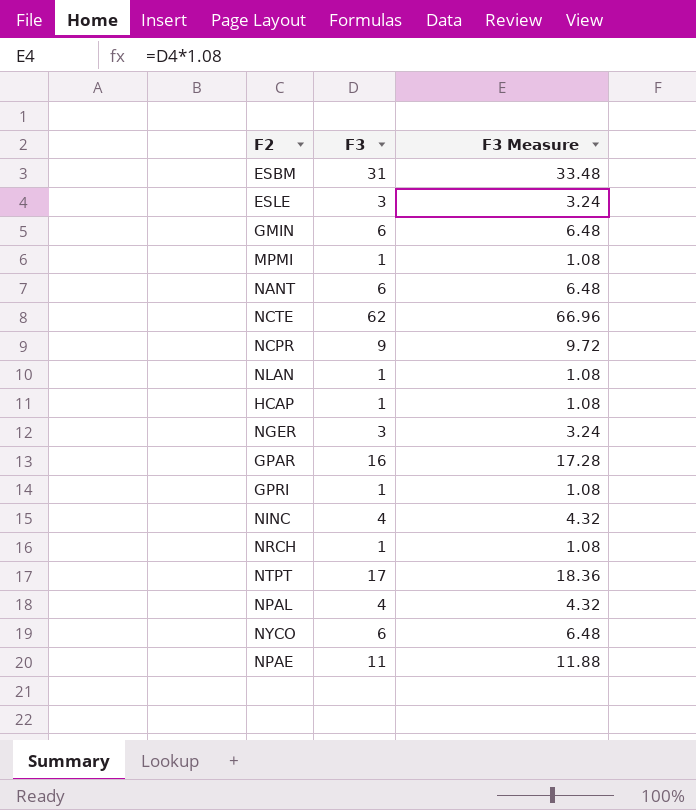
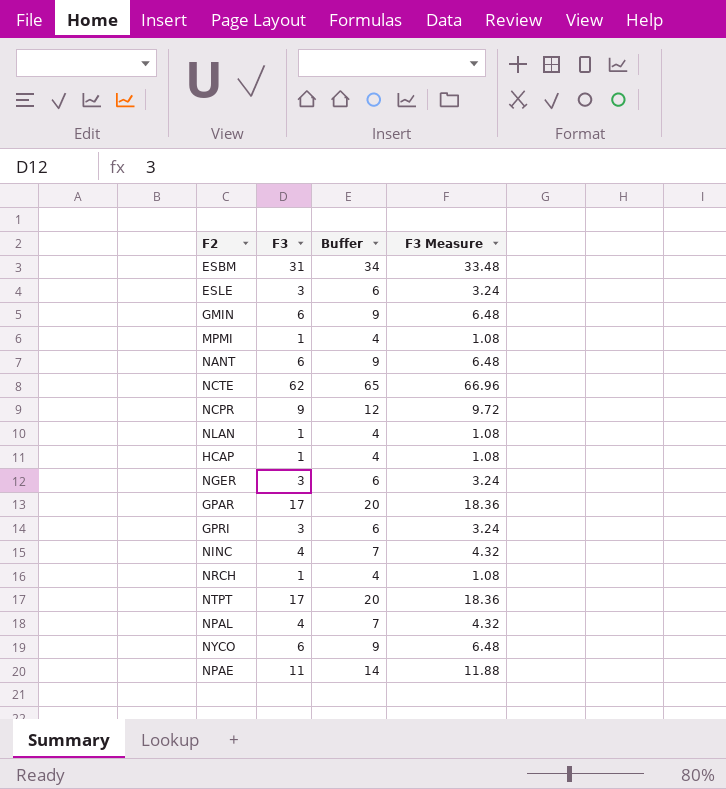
column Buffer | formula: none -> [F3] + 3
GPAR | F3: 16 -> 17
GPAR | F3 Measure: 17.28 -> 18.36
GPRI | F3: 1 -> 3
GPRI | F3 Measure: 1.08 -> 3.24

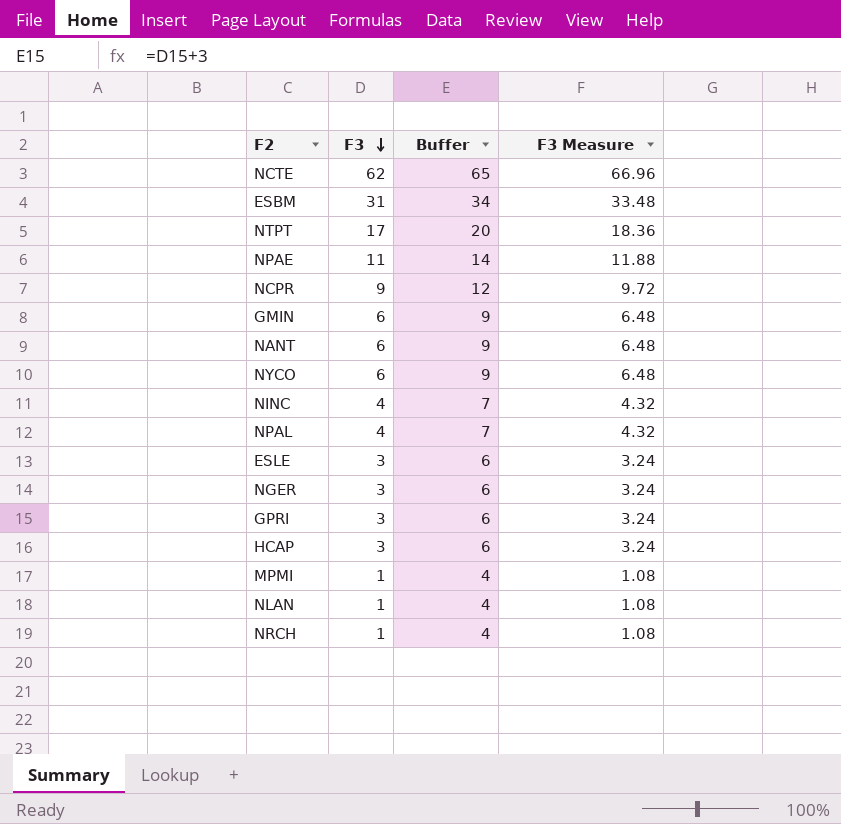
row order: none -> F3 descending
row GPAR: 17 | 20 | 18.36 -> none
HCAP | F3: 1 -> 3
HCAP | Buffer: 4 -> 6
HCAP | F3 Measure: 1.08 -> 3.24

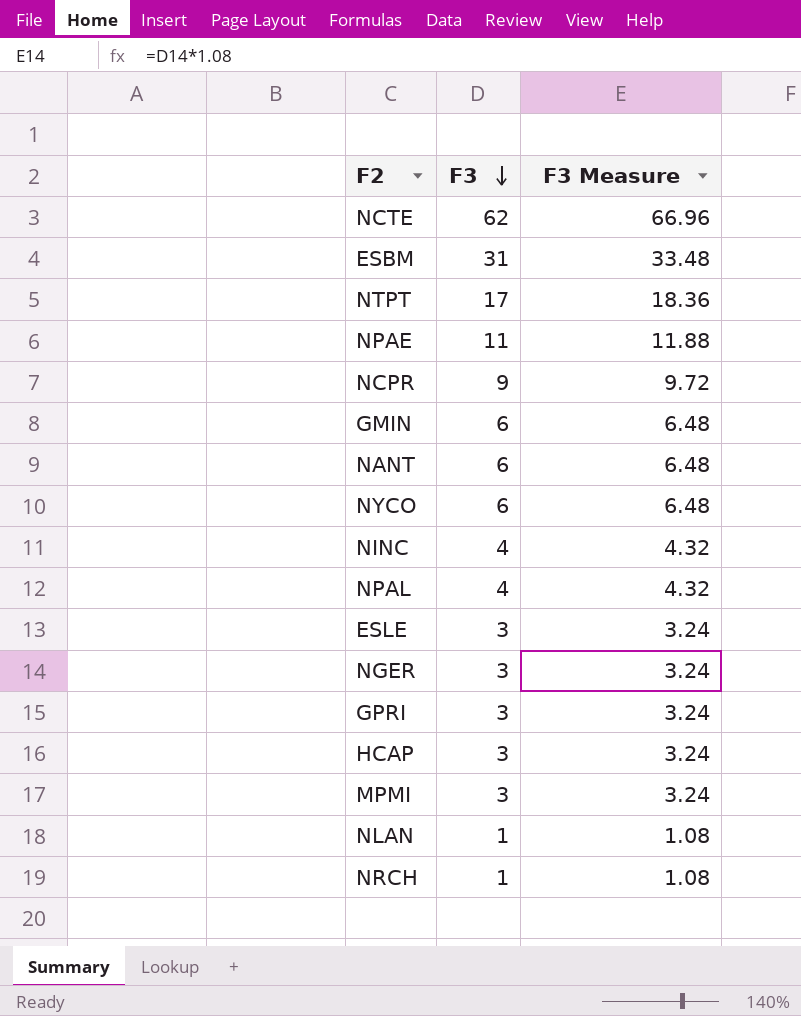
column Buffer | formula: [F3] + 3 -> none
MPMI | F3: 1 -> 3
MPMI | F3 Measure: 1.08 -> 3.24

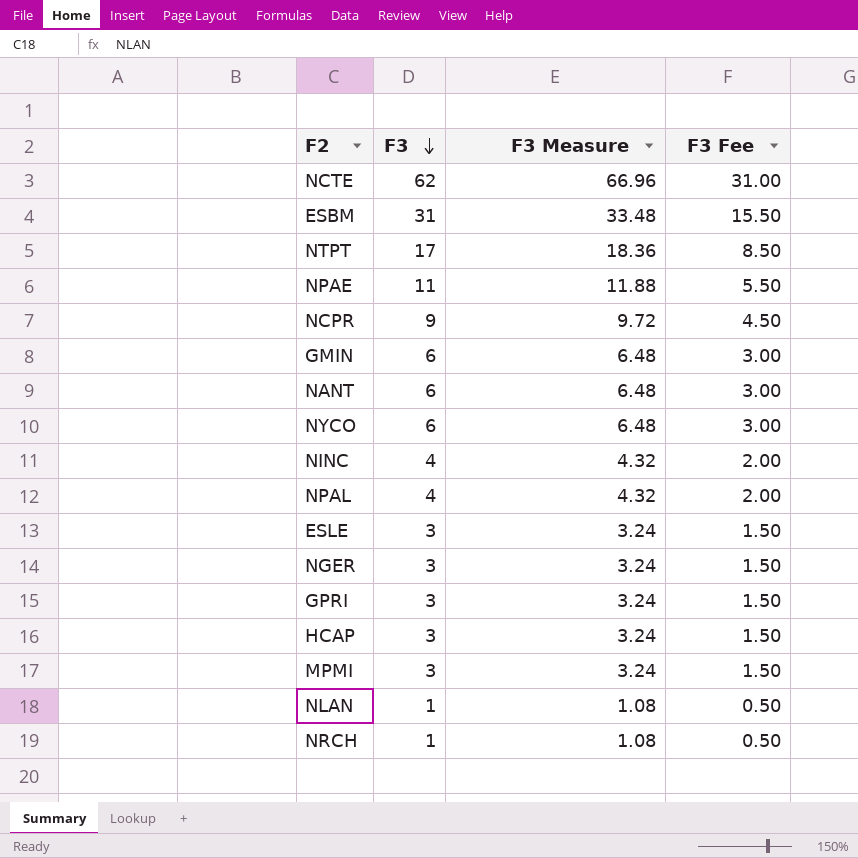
column F3 Fee | formula: none -> [F3] * 0.5

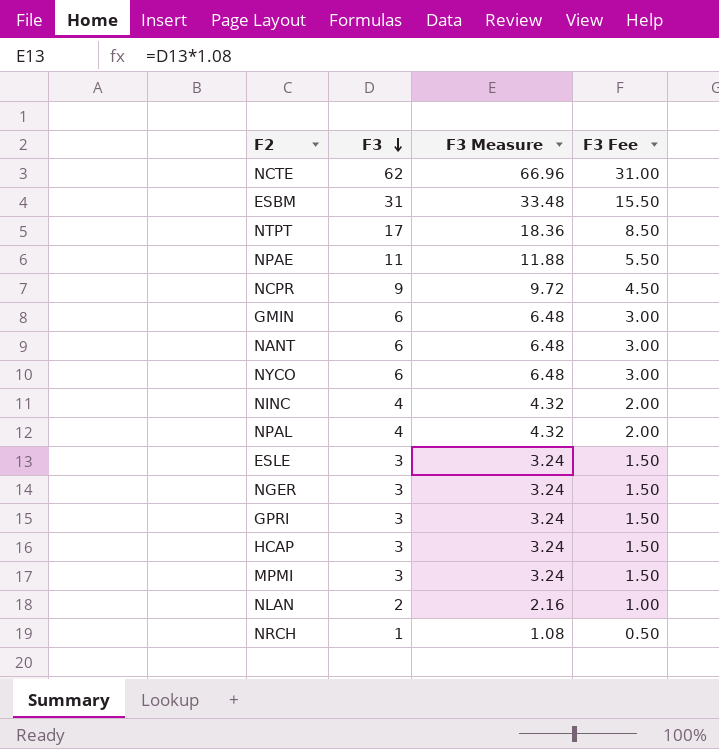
NLAN | F3: 1 -> 2
NLAN | F3 Measure: 1.08 -> 2.16
NLAN | F3 Fee: 0.50 -> 1.00

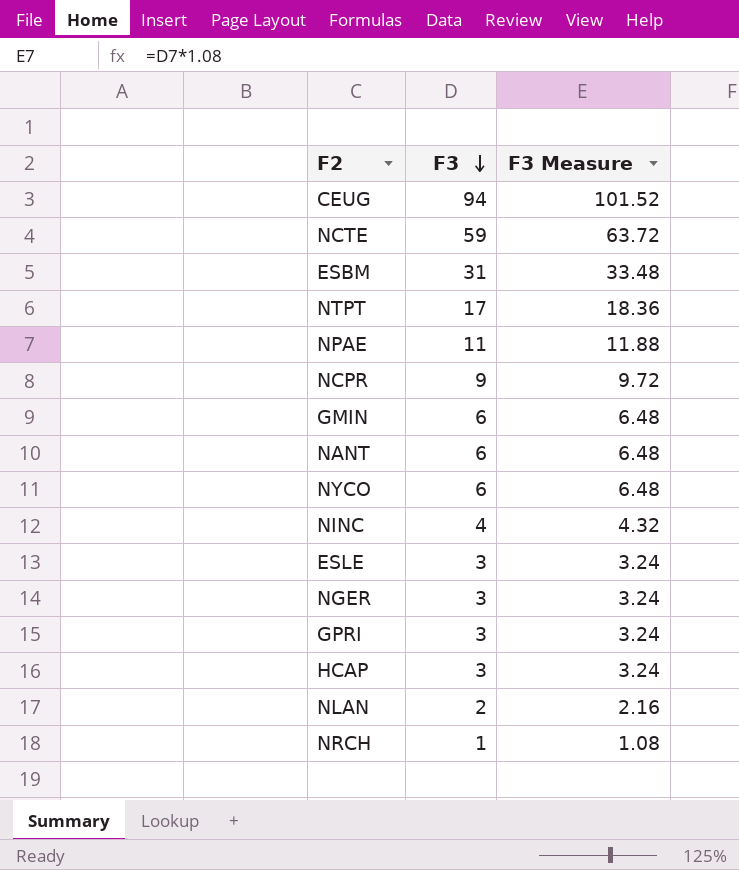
column F3 Fee | formula: [F3] * 0.5 -> none
row NPAL: 4 | 4.32 | 2.00 -> none
row MPMI: 3 | 3.24 | 1.50 -> none
row CEUG: none -> 94 | 101.52
NCTE | F3: 62 -> 59
NCTE | F3 Measure: 66.96 -> 63.72

